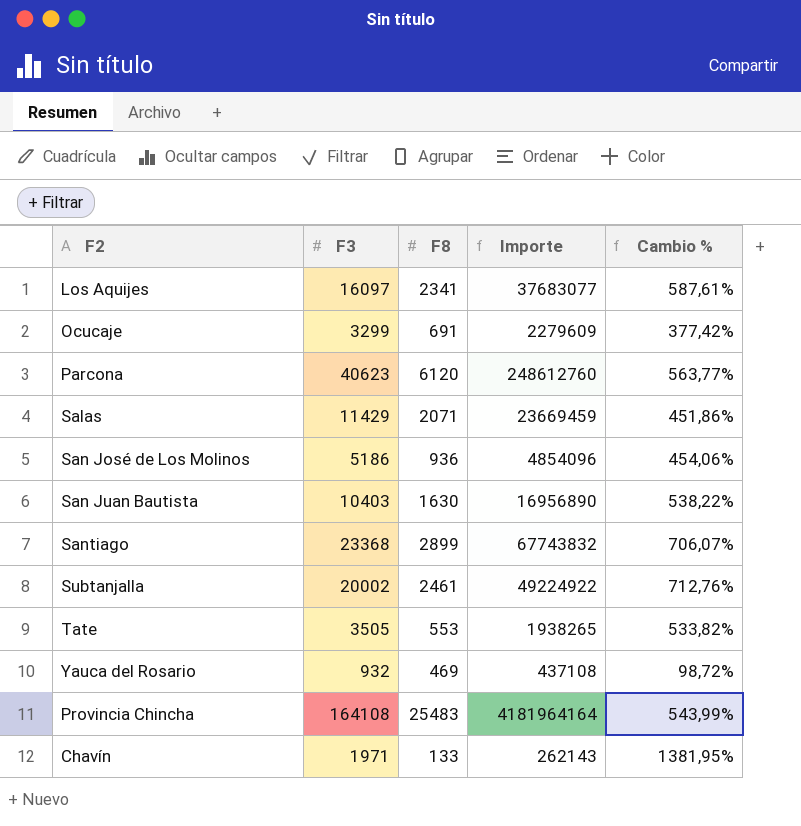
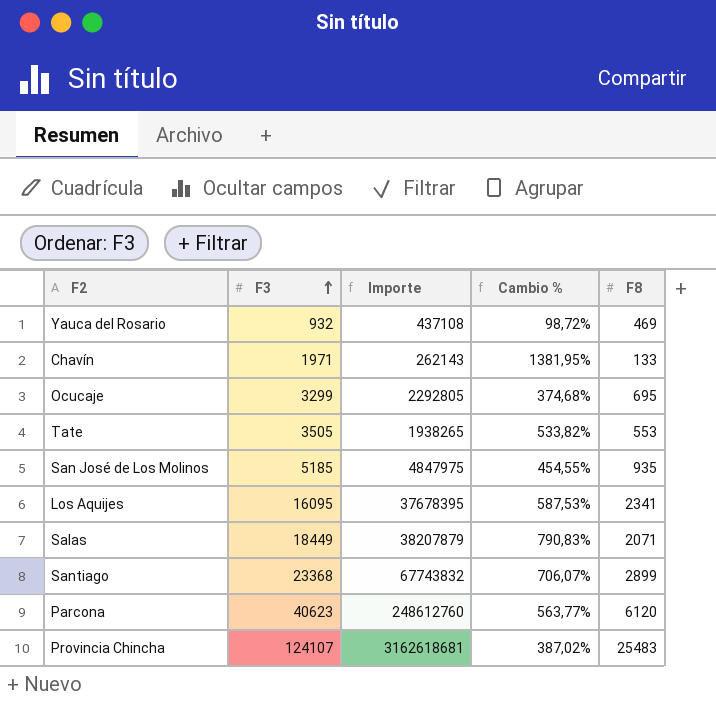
row order: none -> F3 ascending
column F8 | position: 3 -> 5
row San Juan Bautista: 10403 | 1630 | 16956890 | 538,22% -> none
row Subtanjalla: 20002 | 2461 | 49224922 | 712,76% -> none
Ocucaje | Importe: 2279609 -> 2292805
Ocucaje | Cambio %: 377,42% -> 374,68%
Ocucaje | F8: 691 -> 695
San José de Los Molinos | F3: 5186 -> 5185
San José de Los Molinos | Importe: 4854096 -> 4847975
San José de Los Molinos | Cambio %: 454,06% -> 454,55%
San José de Los Molinos | F8: 936 -> 935
Los Aquijes | F3: 16097 -> 16095
Los Aquijes | Importe: 37683077 -> 37678395
Los Aquijes | Cambio %: 587,61% -> 587,53%
Salas | F3: 11429 -> 18449
Salas | Importe: 23669459 -> 38207879
Salas | Cambio %: 451,86% -> 790,83%
Provincia Chincha | F3: 164108 -> 124107
Provincia Chincha | Importe: 4181964164 -> 3162618681
Provincia Chincha | Cambio %: 543,99% -> 387,02%

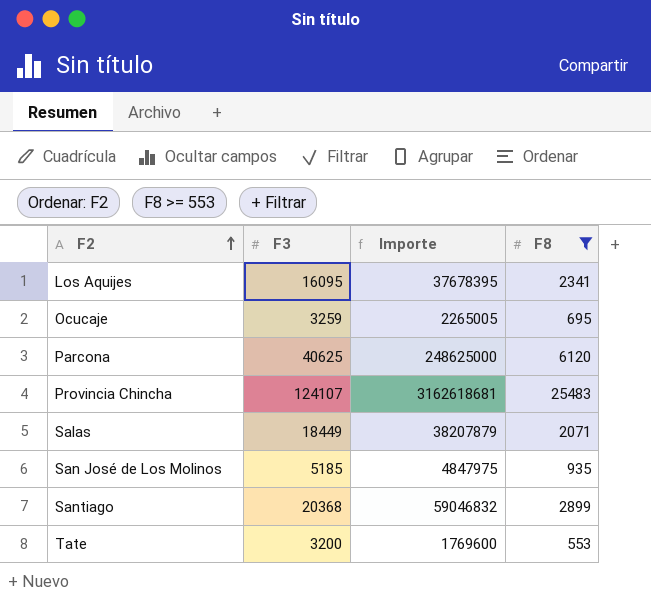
filter: none -> F8 >= 553
row order: F3 ascending -> F2 ascending
column Cambio % | formula: ([F3] - [F8]) / [F8] -> none
Ocucaje | F3: 3299 -> 3259
Ocucaje | Importe: 2292805 -> 2265005
Parcona | F3: 40623 -> 40625
Parcona | Importe: 248612760 -> 248625000
Santiago | F3: 23368 -> 20368
Santiago | Importe: 67743832 -> 59046832
Tate | F3: 3505 -> 3200
Tate | Importe: 1938265 -> 1769600

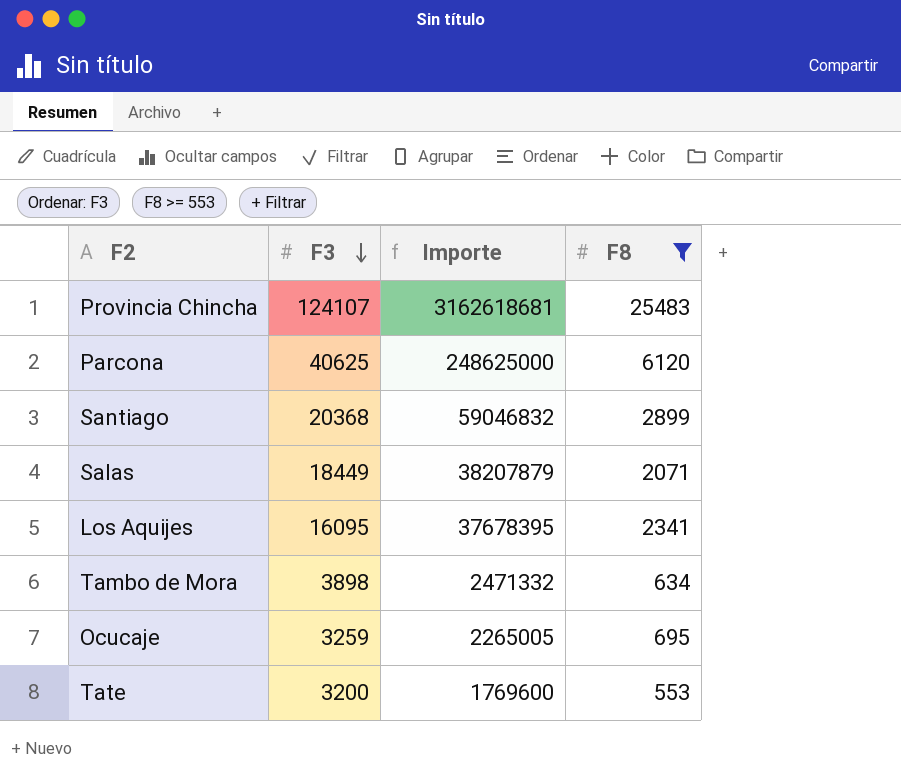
row order: F2 ascending -> F3 descending
row San José de Los Molinos: 5185 | 4847975 | 935 -> none
row Tambo de Mora: none -> 3898 | 2471332 | 634

